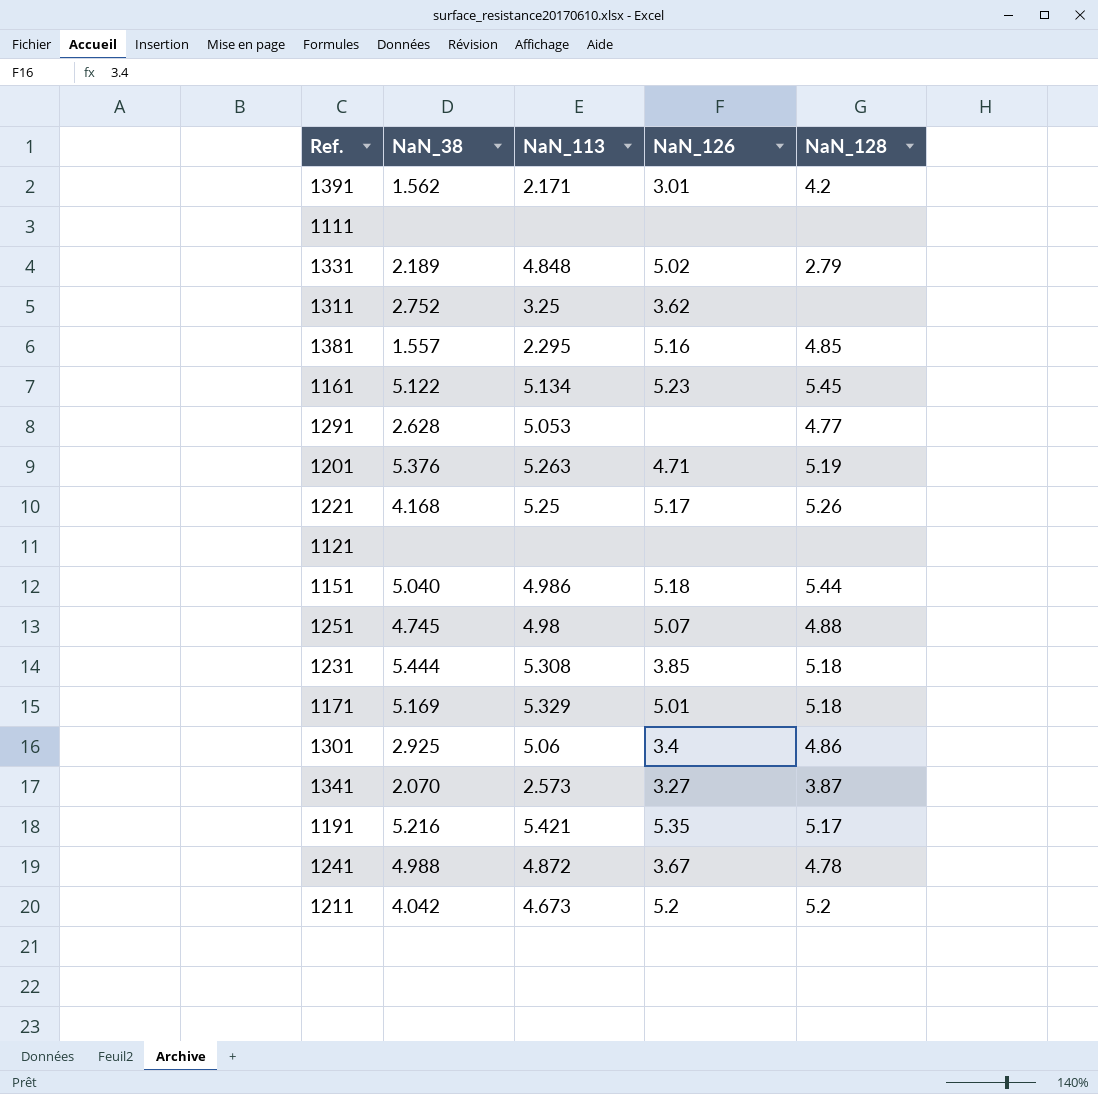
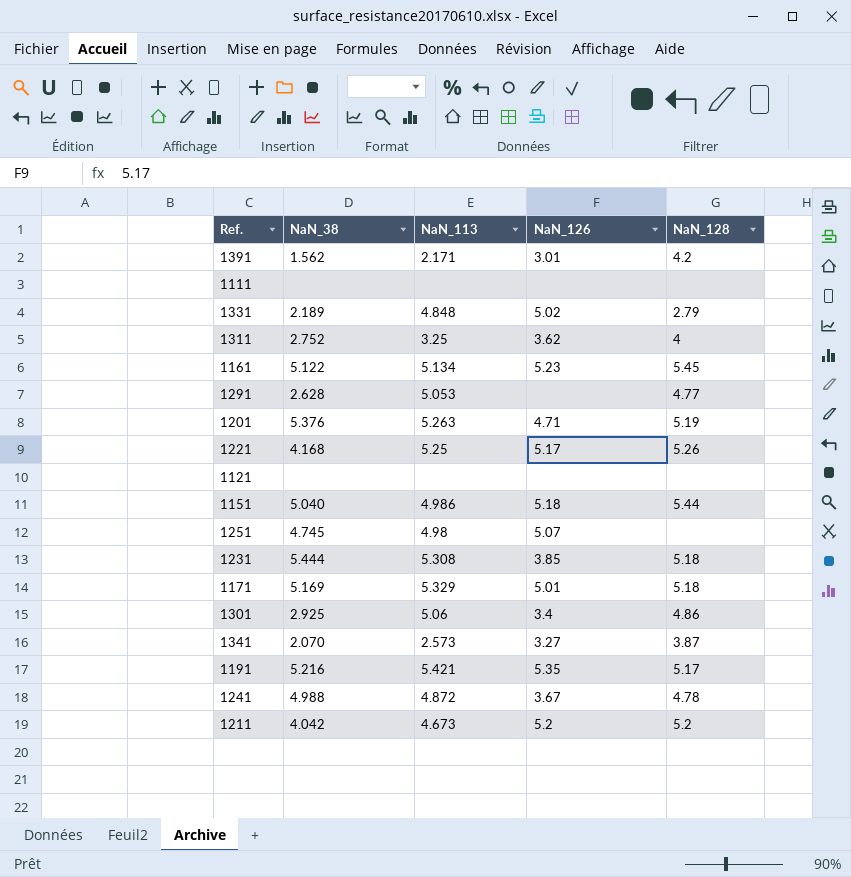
row 1381: 1.557 | 2.295 | 5.16 | 4.85 -> none
1311 | NaN_128: none -> 4
1251 | NaN_128: 4.88 -> none

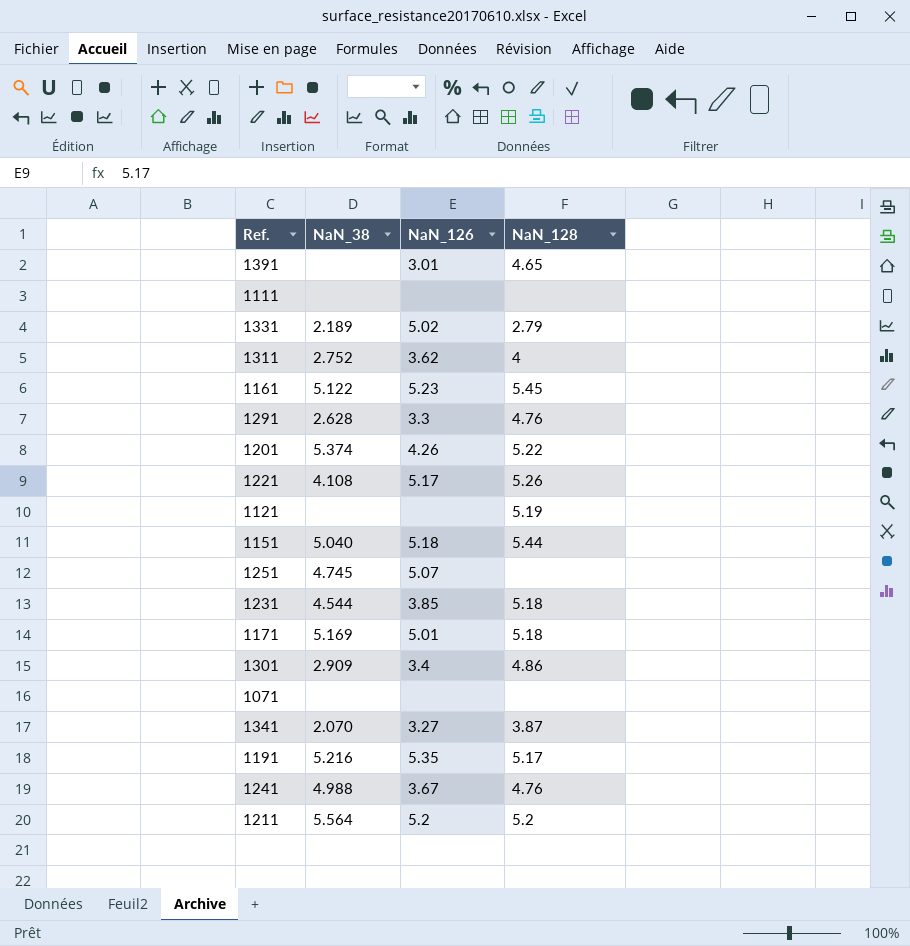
column NaN_113 | position: 3 -> none
1391 | NaN_38: 1.562 -> none
1391 | NaN_128: 4.2 -> 4.65
1291 | NaN_126: none -> 3.3
1291 | NaN_128: 4.77 -> 4.76
1201 | NaN_38: 5.376 -> 5.374
1201 | NaN_126: 4.71 -> 4.26
1201 | NaN_128: 5.19 -> 5.22
1221 | NaN_38: 4.168 -> 4.108
1121 | NaN_128: none -> 5.19
1231 | NaN_38: 5.444 -> 4.544
1301 | NaN_38: 2.925 -> 2.909
row 1071: none -> none | none | none
1241 | NaN_128: 4.78 -> 4.76
1211 | NaN_38: 4.042 -> 5.564

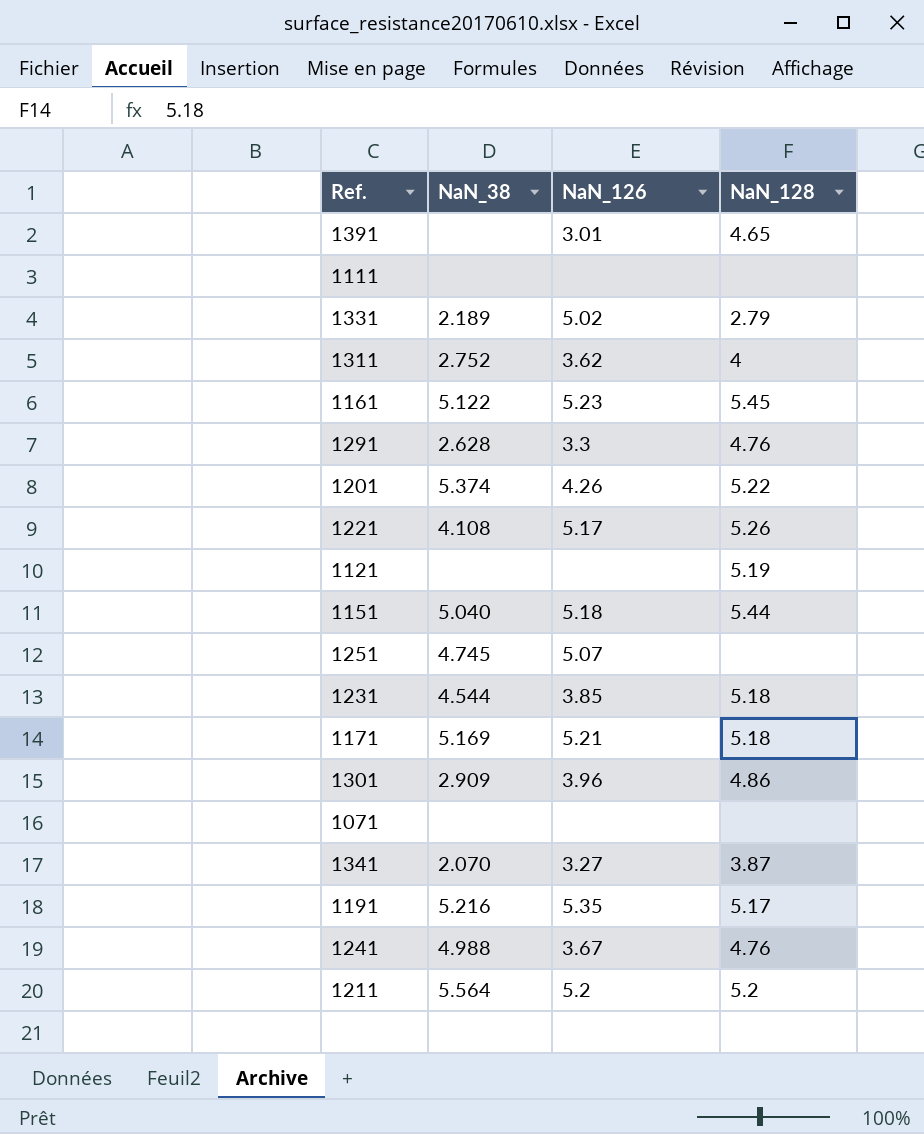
1171 | NaN_126: 5.01 -> 5.21
1301 | NaN_126: 3.4 -> 3.96

